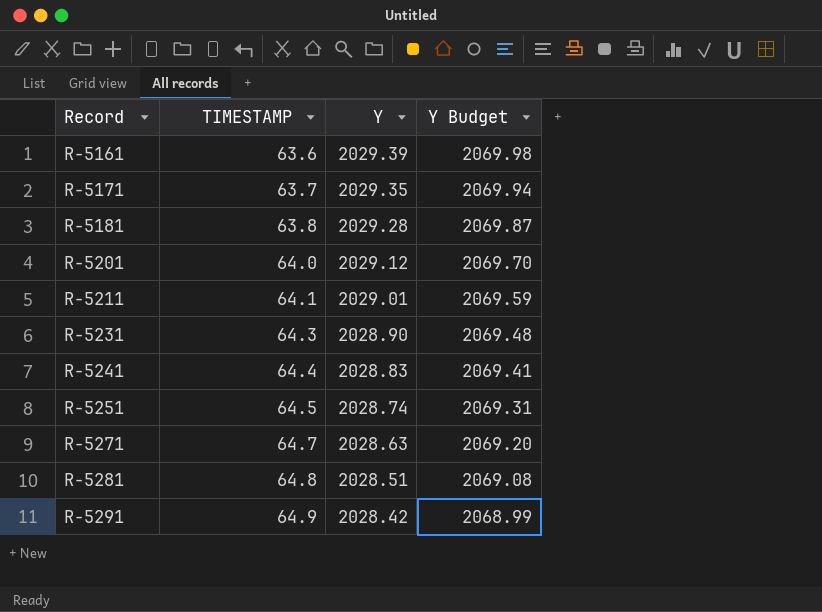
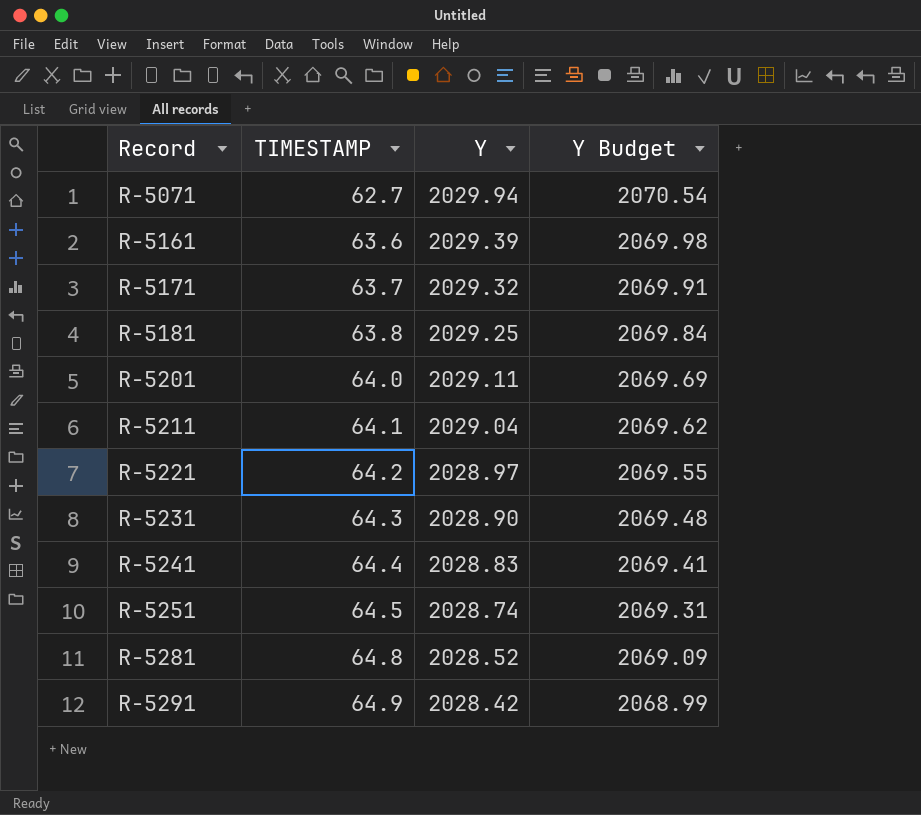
row R-5271: 64.7 | 2028.63 | 2069.20 -> none
row R-5071: none -> 62.7 | 2029.94 | 2070.54
R-5171 | Y: 2029.35 -> 2029.32
R-5171 | Y Budget: 2069.94 -> 2069.91
R-5181 | Y: 2029.28 -> 2029.25
R-5181 | Y Budget: 2069.87 -> 2069.84
R-5201 | Y: 2029.12 -> 2029.11
R-5201 | Y Budget: 2069.70 -> 2069.69
R-5211 | Y: 2029.01 -> 2029.04
R-5211 | Y Budget: 2069.59 -> 2069.62
row R-5221: none -> 64.2 | 2028.97 | 2069.55
R-5281 | Y: 2028.51 -> 2028.52
R-5281 | Y Budget: 2069.08 -> 2069.09

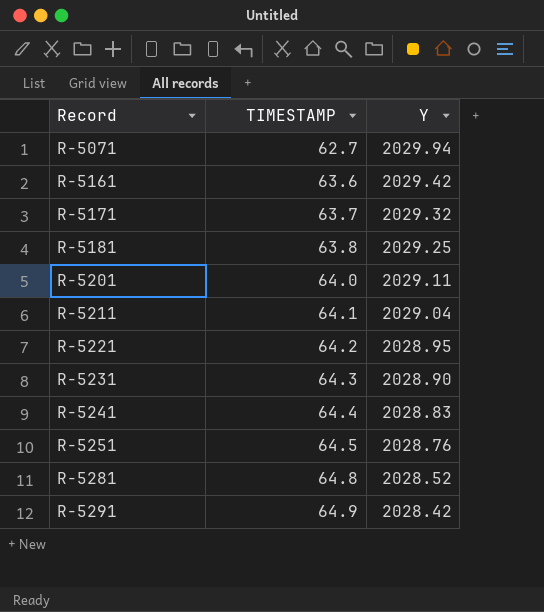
column Y Budget | formula: [Y] * 1.02 -> none
R-5161 | Y: 2029.39 -> 2029.42
R-5221 | Y: 2028.97 -> 2028.95
R-5251 | Y: 2028.74 -> 2028.76

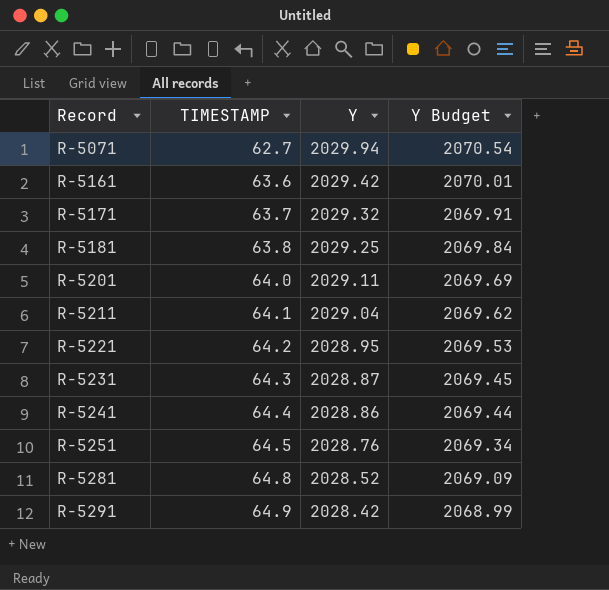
column Y Budget | formula: none -> [Y] * 1.02
R-5231 | Y: 2028.90 -> 2028.87
R-5241 | Y: 2028.83 -> 2028.86

